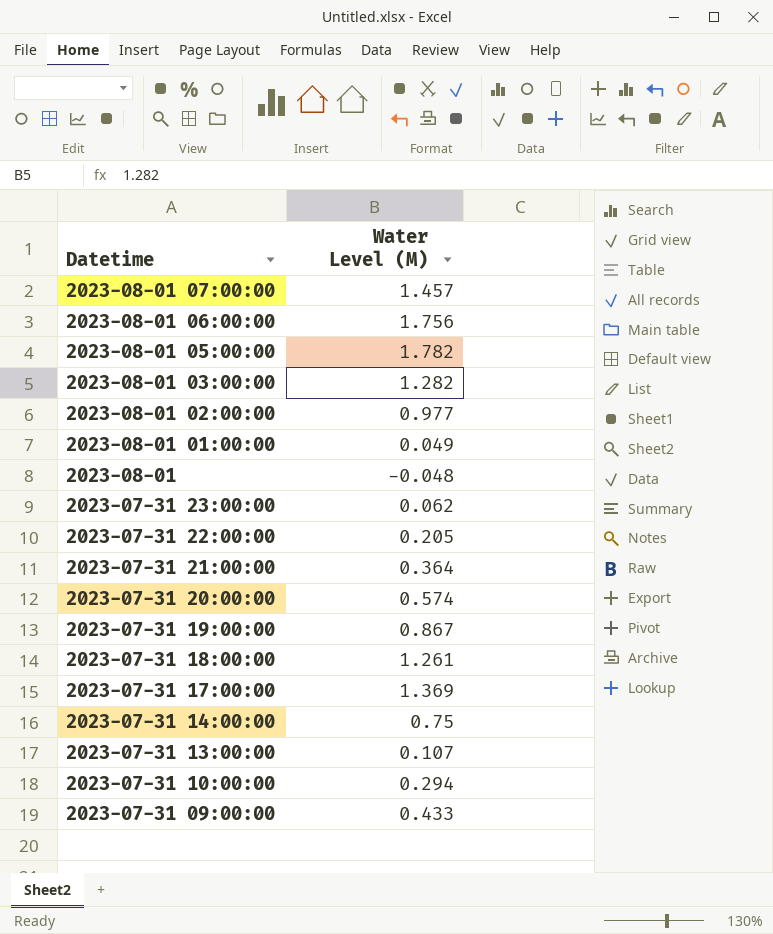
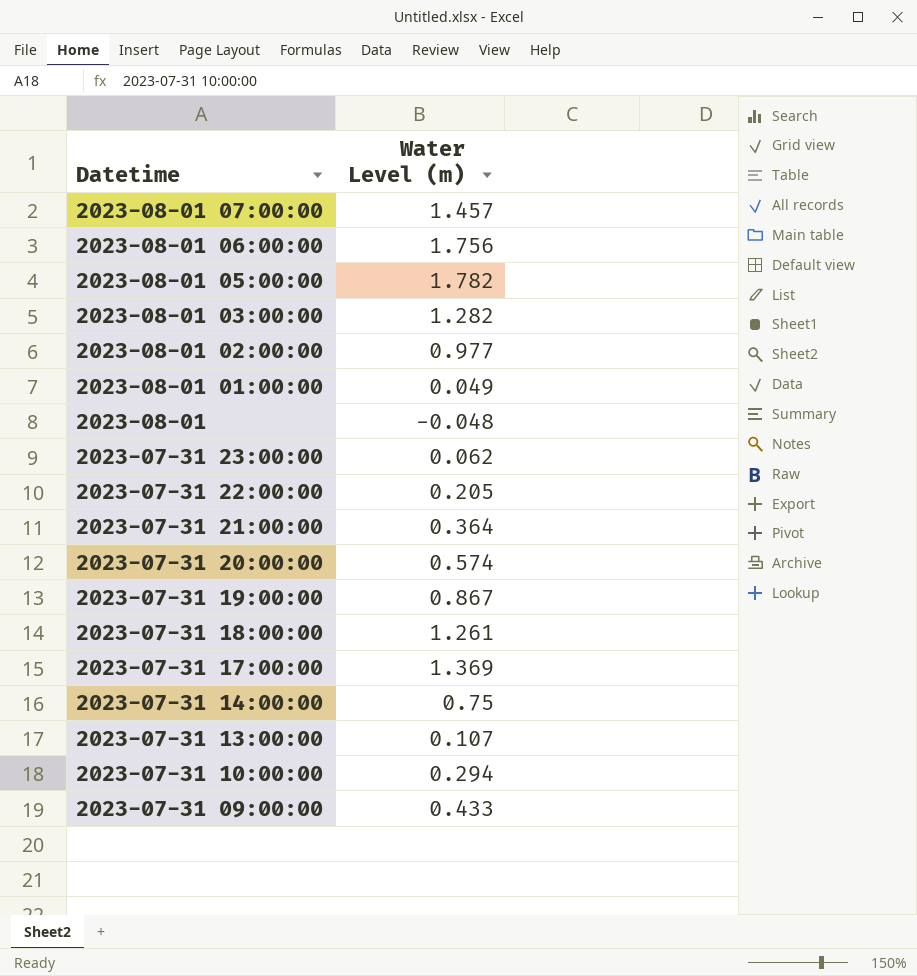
column name: Water Level (M) -> Water Level (m)

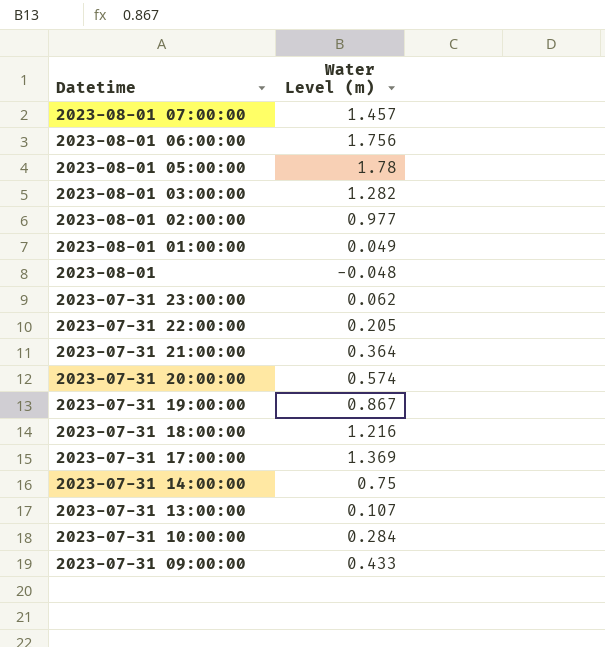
2023-08-01 05:00:00 | Water Level (m): 1.782 -> 1.78
2023-07-31 18:00:00 | Water Level (m): 1.261 -> 1.216
2023-07-31 10:00:00 | Water Level (m): 0.294 -> 0.284

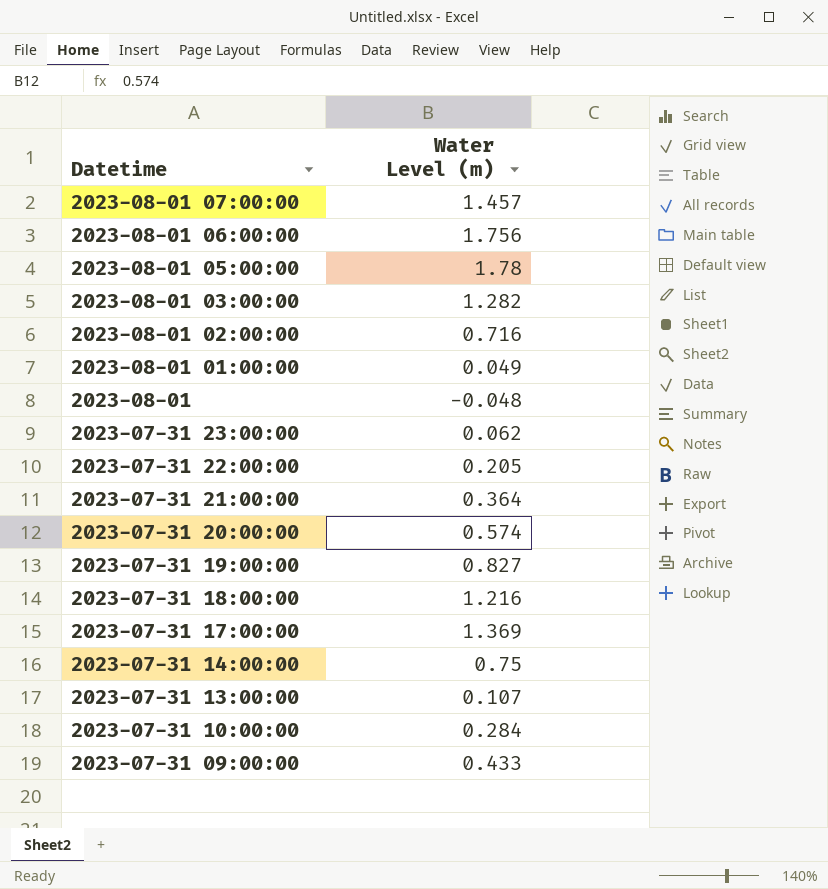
2023-08-01 02:00:00 | Water Level (m): 0.977 -> 0.716
2023-07-31 19:00:00 | Water Level (m): 0.867 -> 0.827

